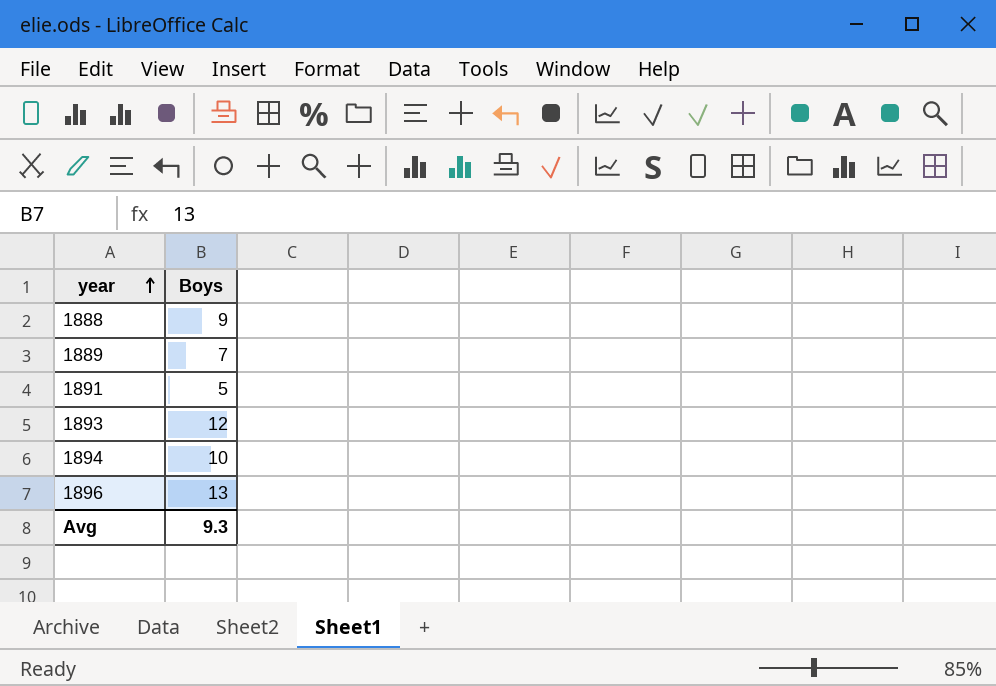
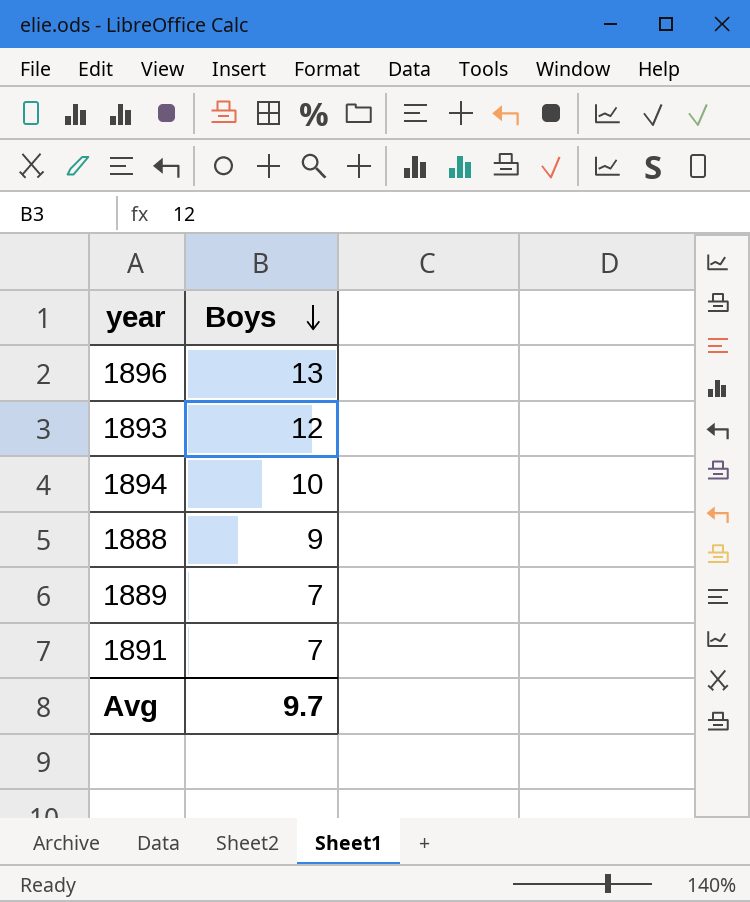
row order: year ascending -> Boys descending
1891 | Boys: 5 -> 7
Avg | Boys: 9.3 -> 9.7

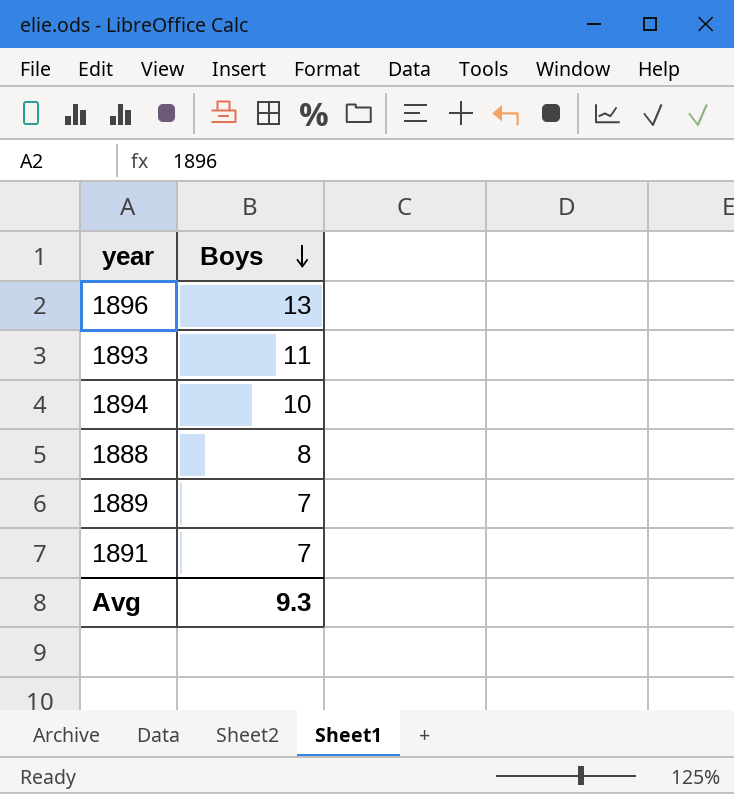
1893 | Boys: 12 -> 11
1888 | Boys: 9 -> 8
Avg | Boys: 9.7 -> 9.3

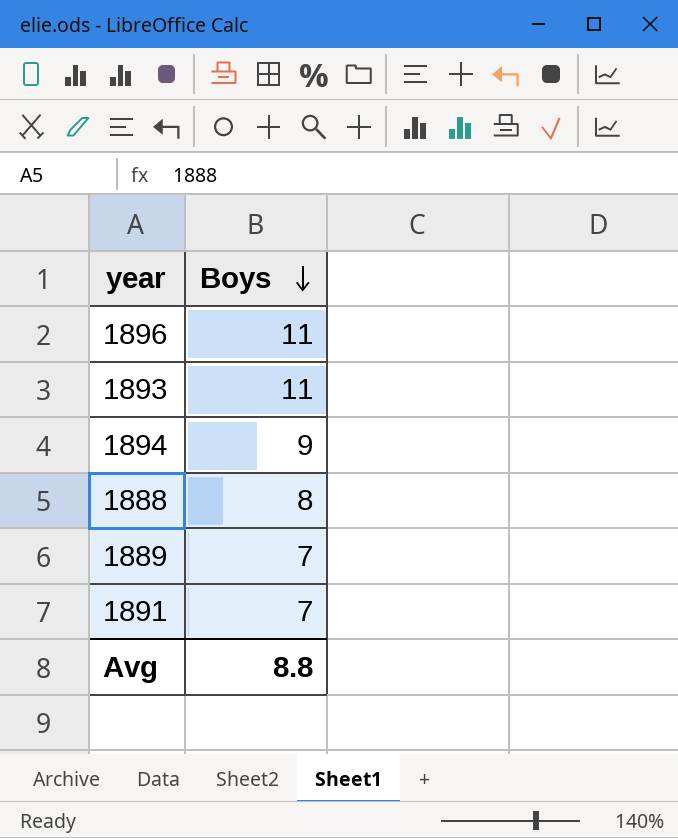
1896 | Boys: 13 -> 11
1894 | Boys: 10 -> 9
Avg | Boys: 9.3 -> 8.8

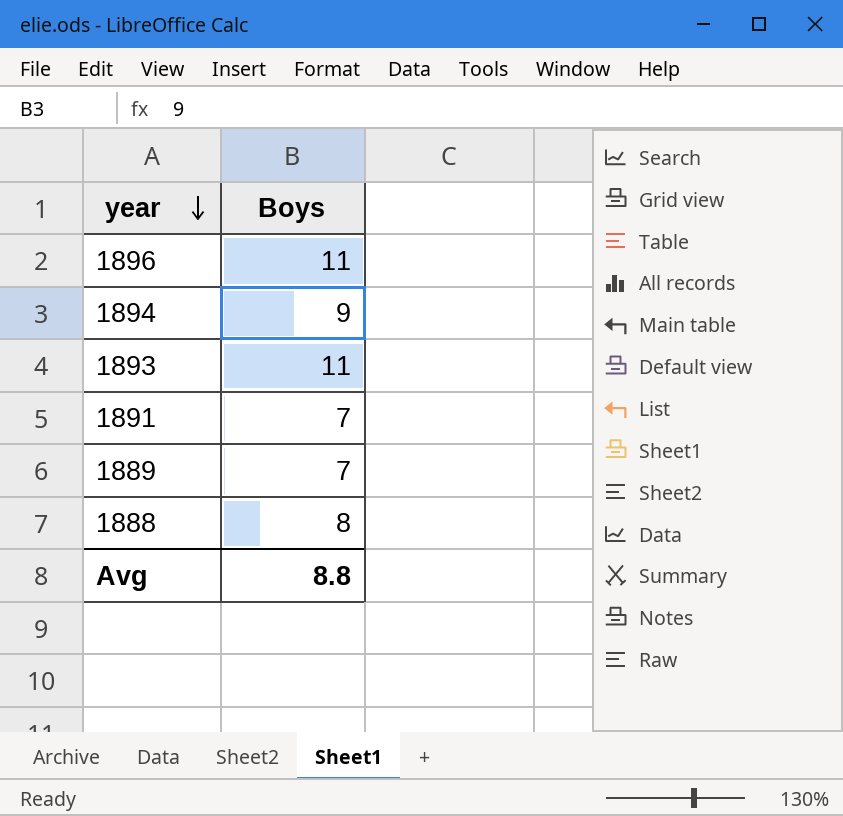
row order: Boys descending -> year descending

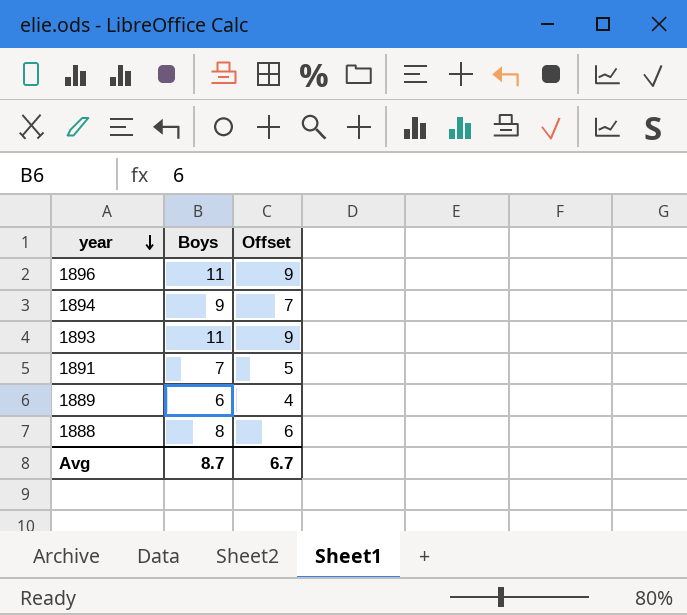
column Offset | formula: none -> [Boys] - 2
1889 | Boys: 7 -> 6
Avg | Boys: 8.8 -> 8.7

